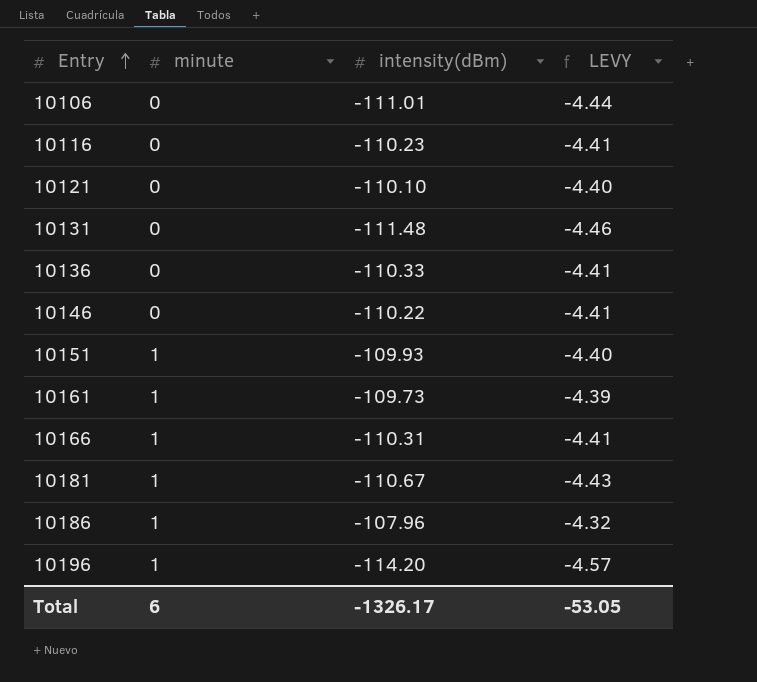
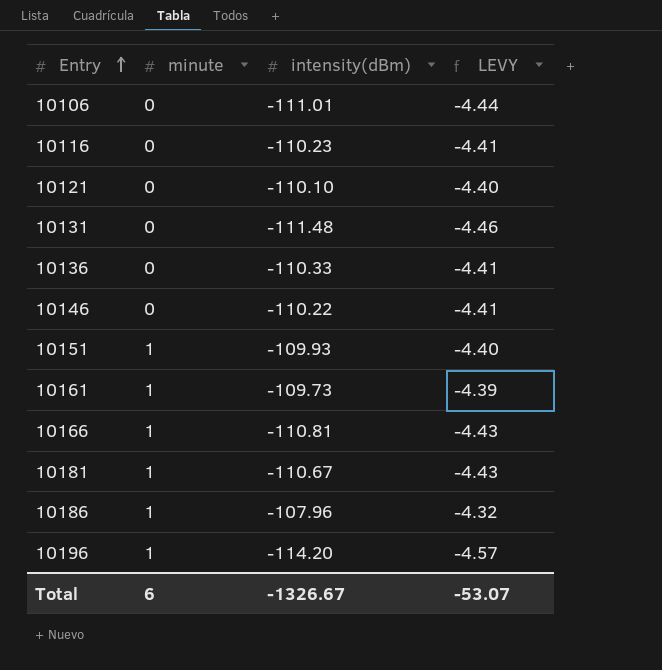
10166 | intensity(dBm): -110.31 -> -110.81
10166 | LEVY: -4.41 -> -4.43
Total | intensity(dBm): -1326.17 -> -1326.67
Total | LEVY: -53.05 -> -53.07

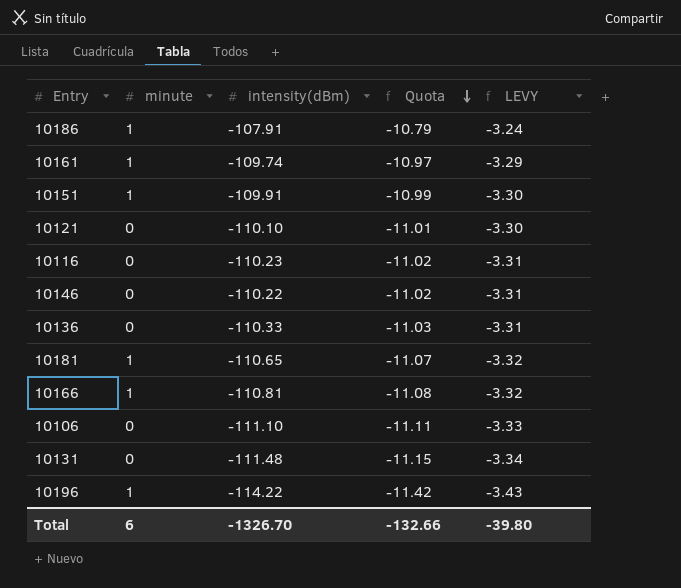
row order: Entry ascending -> Quota descending
column Quota | formula: none -> [intensity(dBm)] * 0.1
column LEVY | formula: [intensity(dBm)] * 0.04 -> [intensity(dBm)] * 0.03
10186 | intensity(dBm): -107.96 -> -107.91
10161 | intensity(dBm): -109.73 -> -109.74
10151 | intensity(dBm): -109.93 -> -109.91
10181 | intensity(dBm): -110.67 -> -110.65
10106 | intensity(dBm): -111.01 -> -111.10
10196 | intensity(dBm): -114.20 -> -114.22
Total | intensity(dBm): -1326.67 -> -1326.70
Total | LEVY: -53.07 -> -39.80

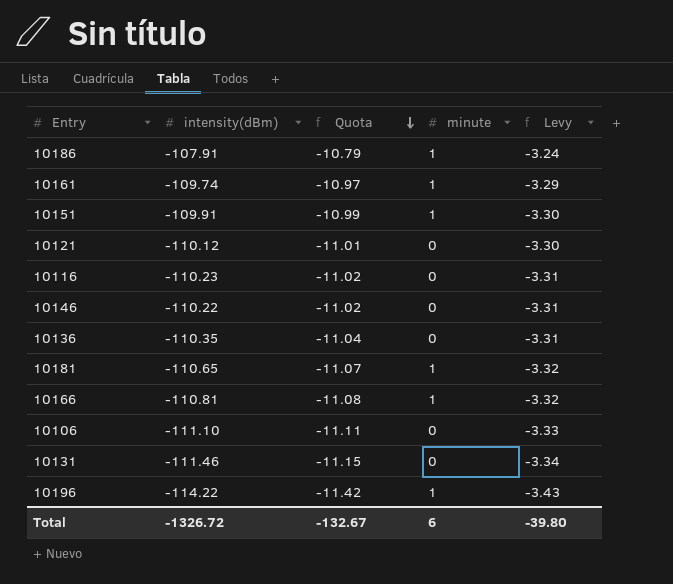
column minute | position: 2 -> 4
column name: LEVY -> Levy
10121 | intensity(dBm): -110.10 -> -110.12
10136 | intensity(dBm): -110.33 -> -110.35
10136 | Quota: -11.03 -> -11.04
10131 | intensity(dBm): -111.48 -> -111.46
Total | intensity(dBm): -1326.70 -> -1326.72
Total | Quota: -132.66 -> -132.67

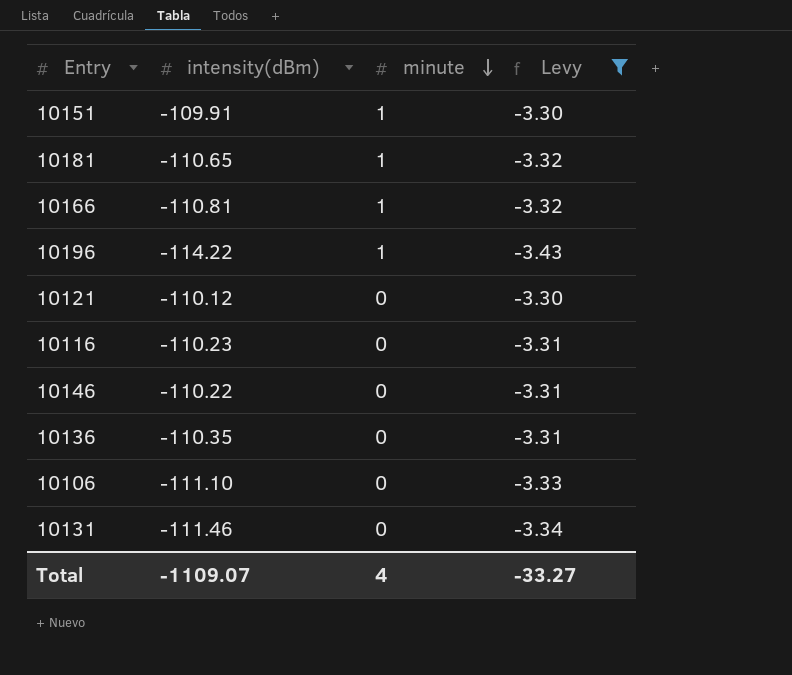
filter: none -> Levy <= -3.30
row order: Quota descending -> minute descending
column Quota | formula: [intensity(dBm)] * 0.1 -> none
Total | intensity(dBm): -1326.72 -> -1109.07
Total | minute: 6 -> 4
Total | Levy: -39.80 -> -33.27

